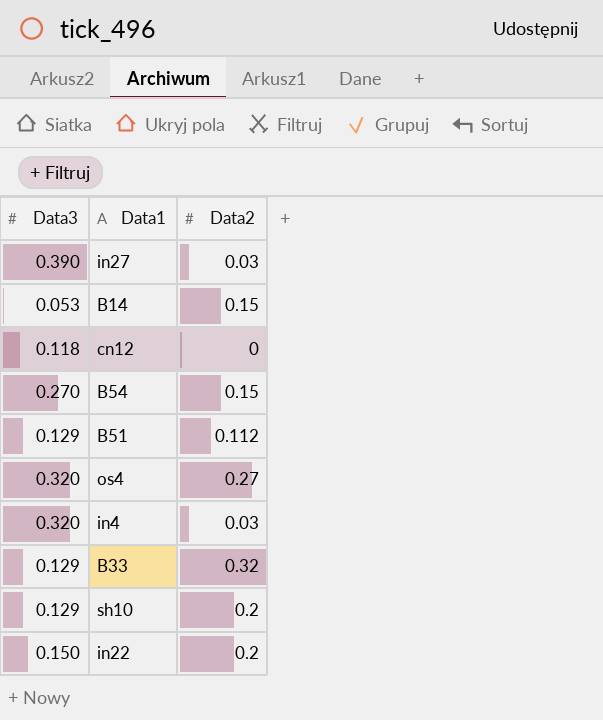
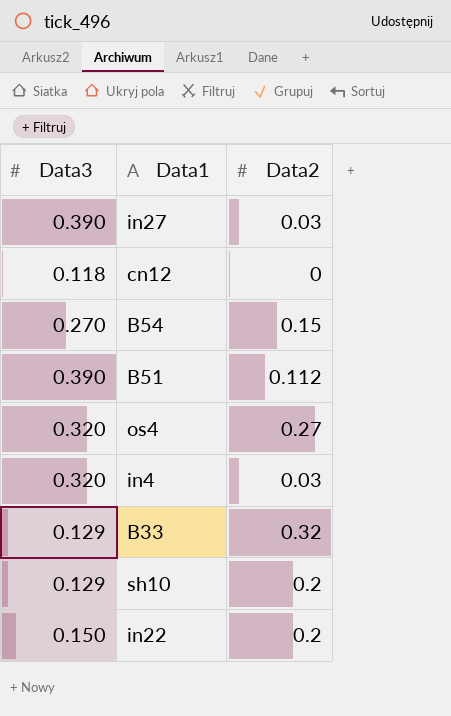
row B14: 0.053 | 0.15 -> none
B51 | Data3: 0.129 -> 0.390

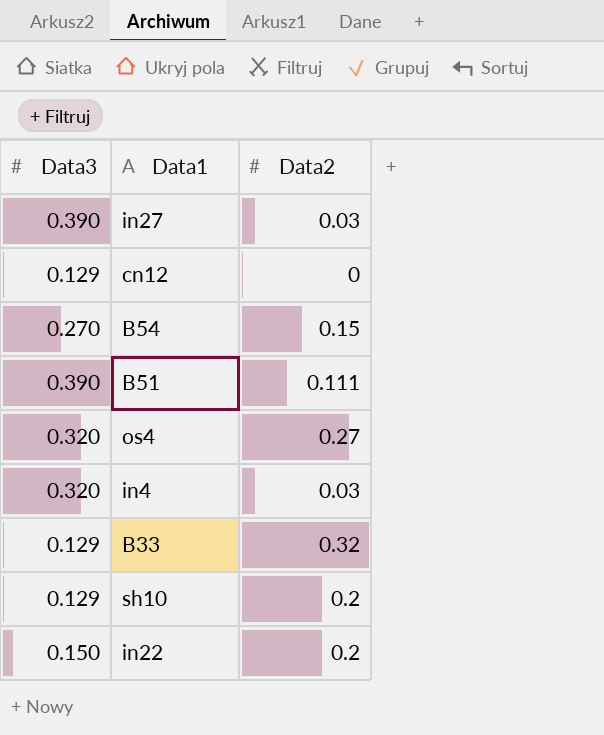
cn12 | Data3: 0.118 -> 0.129
B51 | Data2: 0.112 -> 0.111

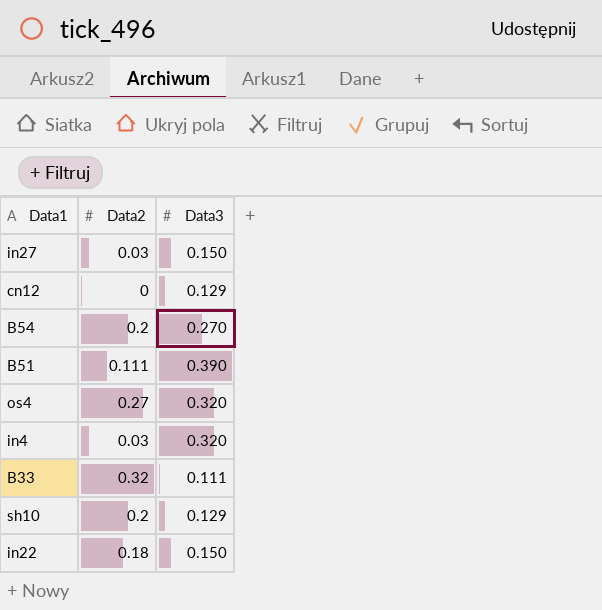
column Data3 | position: 1 -> 3
in27 | Data3: 0.390 -> 0.150
B54 | Data2: 0.15 -> 0.2
B33 | Data3: 0.129 -> 0.111
in22 | Data2: 0.2 -> 0.18

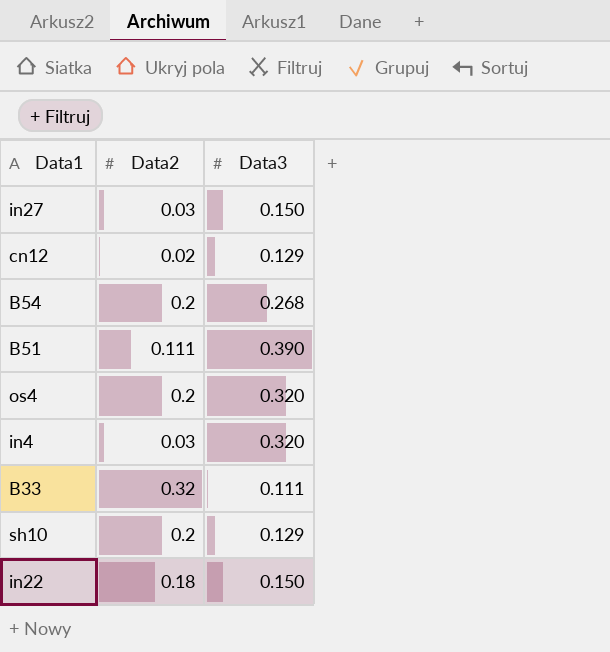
cn12 | Data2: 0 -> 0.02
B54 | Data3: 0.270 -> 0.268
os4 | Data2: 0.27 -> 0.2

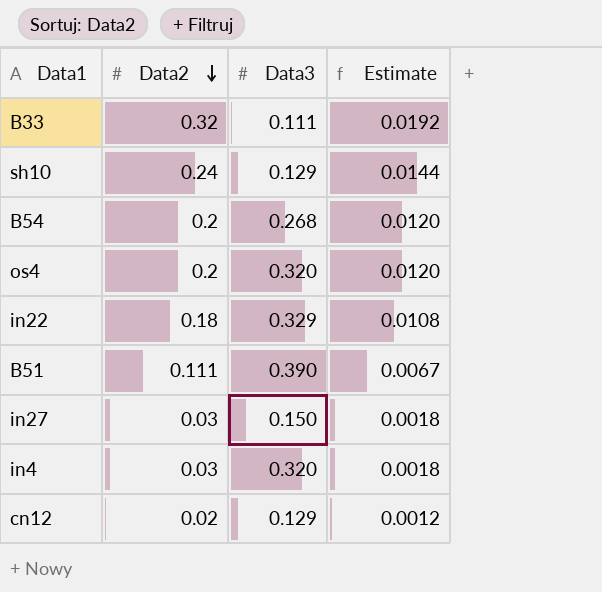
row order: none -> Data2 descending
column Estimate | formula: none -> [Data2] * 0.06
sh10 | Data2: 0.2 -> 0.24
in22 | Data3: 0.150 -> 0.329

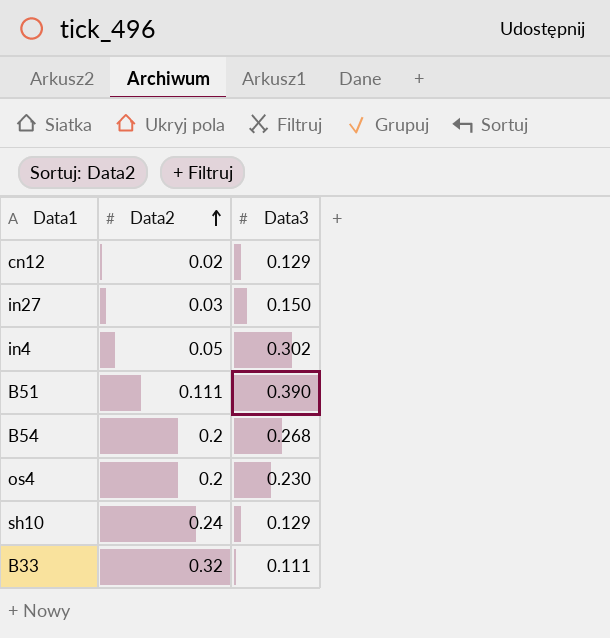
row order: Data2 descending -> Data2 ascending
column Estimate | formula: [Data2] * 0.06 -> none
row in22: 0.18 | 0.329 | 0.0108 -> none
in4 | Data2: 0.03 -> 0.05
in4 | Data3: 0.320 -> 0.302
os4 | Data3: 0.320 -> 0.230

